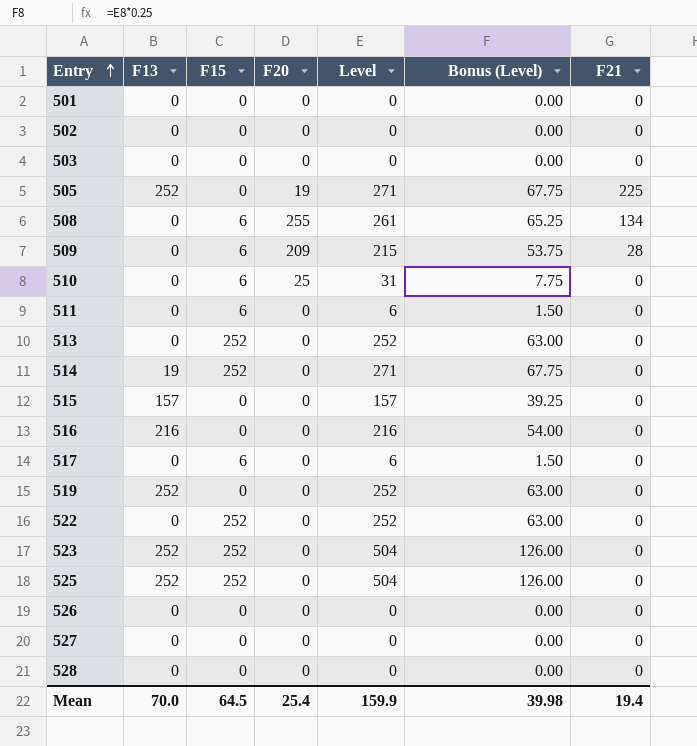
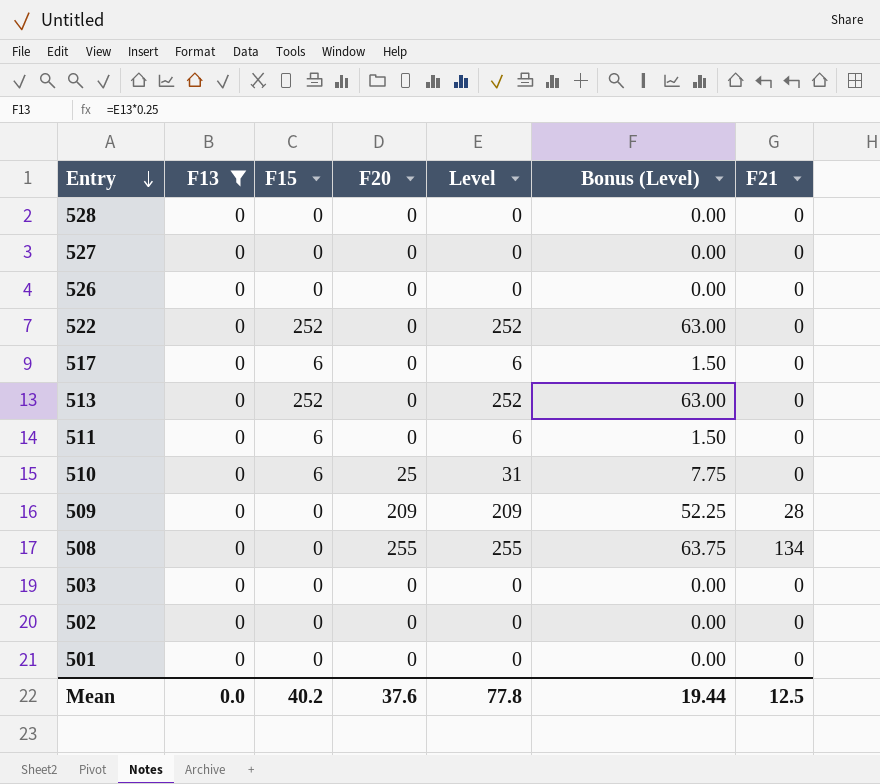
filter: none -> F13 = 0
row order: Entry ascending -> Entry descending
509 | F15: 6 -> 0
509 | Level: 215 -> 209
509 | Bonus (Level): 53.75 -> 52.25
508 | F15: 6 -> 0
508 | Level: 261 -> 255
508 | Bonus (Level): 65.25 -> 63.75
Mean | F13: 70.0 -> 0.0
Mean | F15: 64.5 -> 40.2
Mean | F20: 25.4 -> 37.6
Mean | Level: 159.9 -> 77.8
Mean | Bonus (Level): 39.98 -> 19.44
Mean | F21: 19.4 -> 12.5

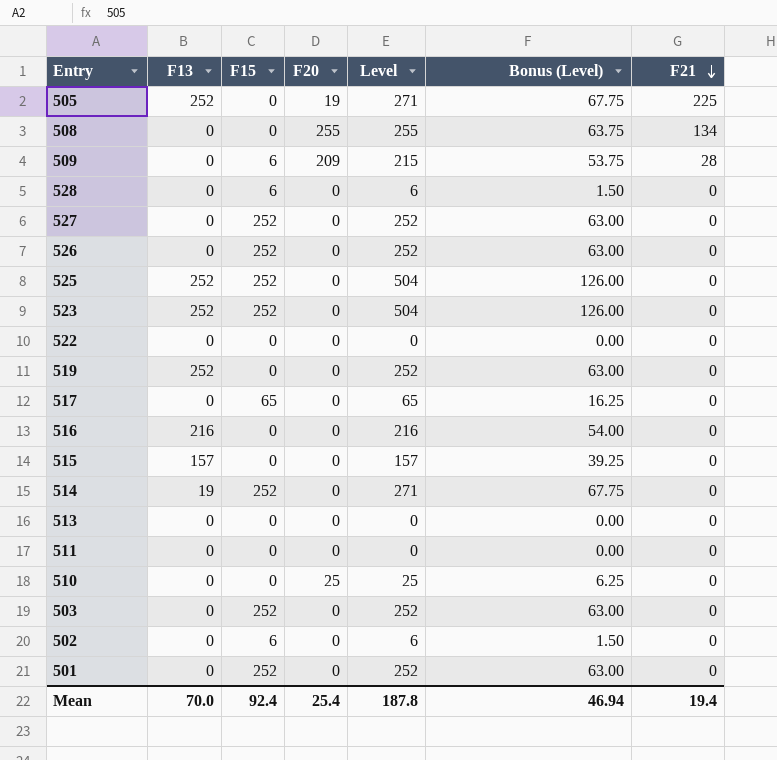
filter: F13 = 0 -> none
row order: Entry descending -> F21 descending
509 | F15: 0 -> 6
509 | Level: 209 -> 215
509 | Bonus (Level): 52.25 -> 53.75
528 | F15: 0 -> 6
528 | Level: 0 -> 6
528 | Bonus (Level): 0.00 -> 1.50
527 | F15: 0 -> 252
527 | Level: 0 -> 252
527 | Bonus (Level): 0.00 -> 63.00
526 | F15: 0 -> 252
526 | Level: 0 -> 252
526 | Bonus (Level): 0.00 -> 63.00
522 | F15: 252 -> 0
522 | Level: 252 -> 0
522 | Bonus (Level): 63.00 -> 0.00
517 | F15: 6 -> 65
517 | Level: 6 -> 65
517 | Bonus (Level): 1.50 -> 16.25
513 | F15: 252 -> 0
513 | Level: 252 -> 0
513 | Bonus (Level): 63.00 -> 0.00
511 | F15: 6 -> 0
511 | Level: 6 -> 0
511 | Bonus (Level): 1.50 -> 0.00
510 | F15: 6 -> 0
510 | Level: 31 -> 25
510 | Bonus (Level): 7.75 -> 6.25
503 | F15: 0 -> 252
503 | Level: 0 -> 252
503 | Bonus (Level): 0.00 -> 63.00
502 | F15: 0 -> 6
502 | Level: 0 -> 6
502 | Bonus (Level): 0.00 -> 1.50
501 | F15: 0 -> 252
501 | Level: 0 -> 252
501 | Bonus (Level): 0.00 -> 63.00
Mean | F13: 0.0 -> 70.0
Mean | F15: 40.2 -> 92.4
Mean | F20: 37.6 -> 25.4
Mean | Level: 77.8 -> 187.8
Mean | Bonus (Level): 19.44 -> 46.94
Mean | F21: 12.5 -> 19.4

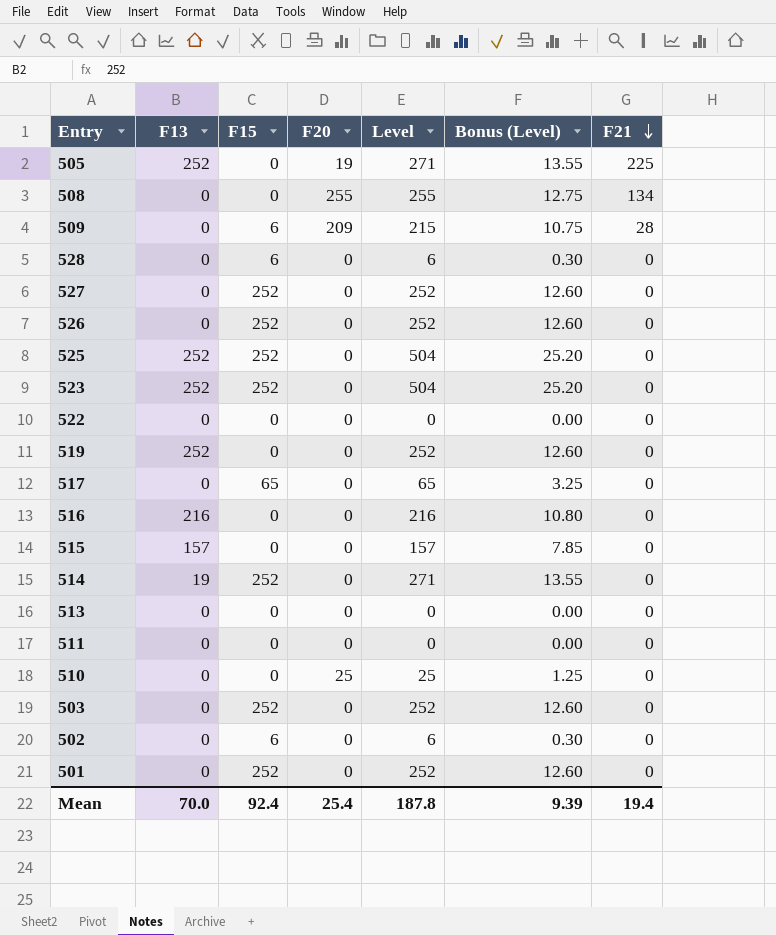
column Bonus (Level) | formula: [Level] * 0.25 -> [Level] * 0.05
Mean | Bonus (Level): 46.94 -> 9.39

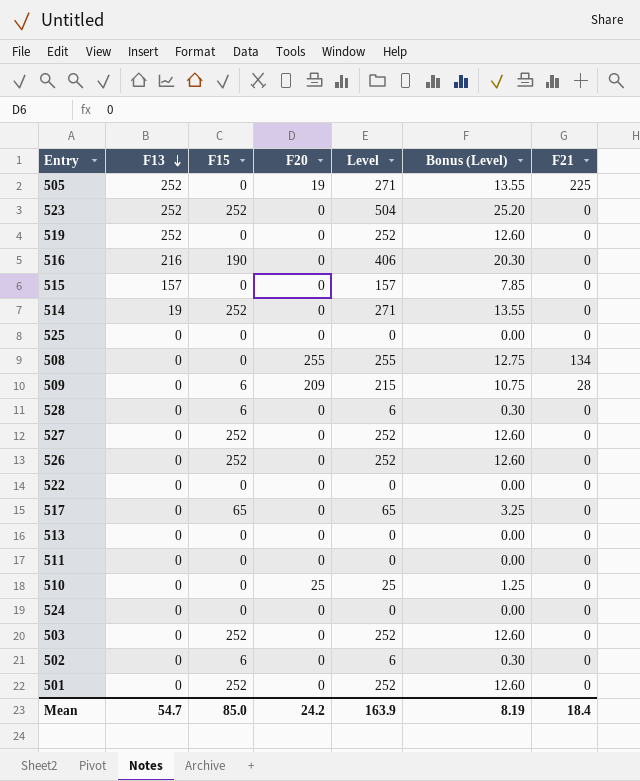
row order: F21 descending -> F13 descending
516 | F15: 0 -> 190
516 | Level: 216 -> 406
516 | Bonus (Level): 10.80 -> 20.30
525 | F13: 252 -> 0
525 | F15: 252 -> 0
525 | Level: 504 -> 0
525 | Bonus (Level): 25.20 -> 0.00
row 524: none -> 0 | 0 | 0 | 0 | 0.00 | 0
Mean | F13: 70.0 -> 54.7
Mean | F15: 92.4 -> 85.0
Mean | F20: 25.4 -> 24.2
Mean | Level: 187.8 -> 163.9
Mean | Bonus (Level): 9.39 -> 8.19
Mean | F21: 19.4 -> 18.4

